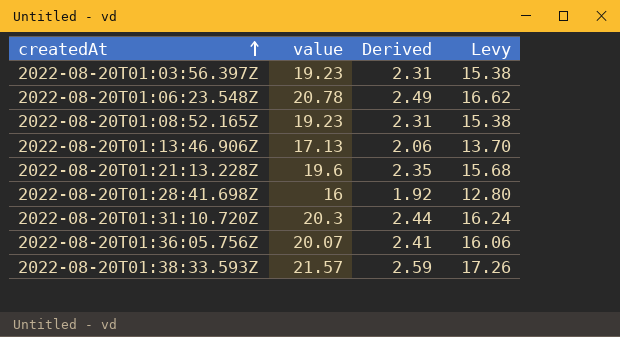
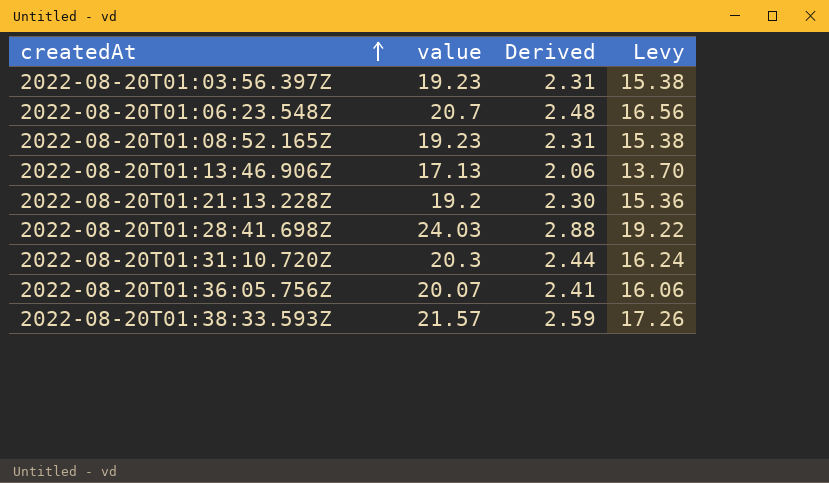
2022-08-20T01:06:23.548Z | value: 20.78 -> 20.7
2022-08-20T01:06:23.548Z | Derived: 2.49 -> 2.48
2022-08-20T01:06:23.548Z | Levy: 16.62 -> 16.56
2022-08-20T01:21:13.228Z | value: 19.6 -> 19.2
2022-08-20T01:21:13.228Z | Derived: 2.35 -> 2.30
2022-08-20T01:21:13.228Z | Levy: 15.68 -> 15.36
2022-08-20T01:28:41.698Z | value: 16 -> 24.03
2022-08-20T01:28:41.698Z | Derived: 1.92 -> 2.88
2022-08-20T01:28:41.698Z | Levy: 12.80 -> 19.22

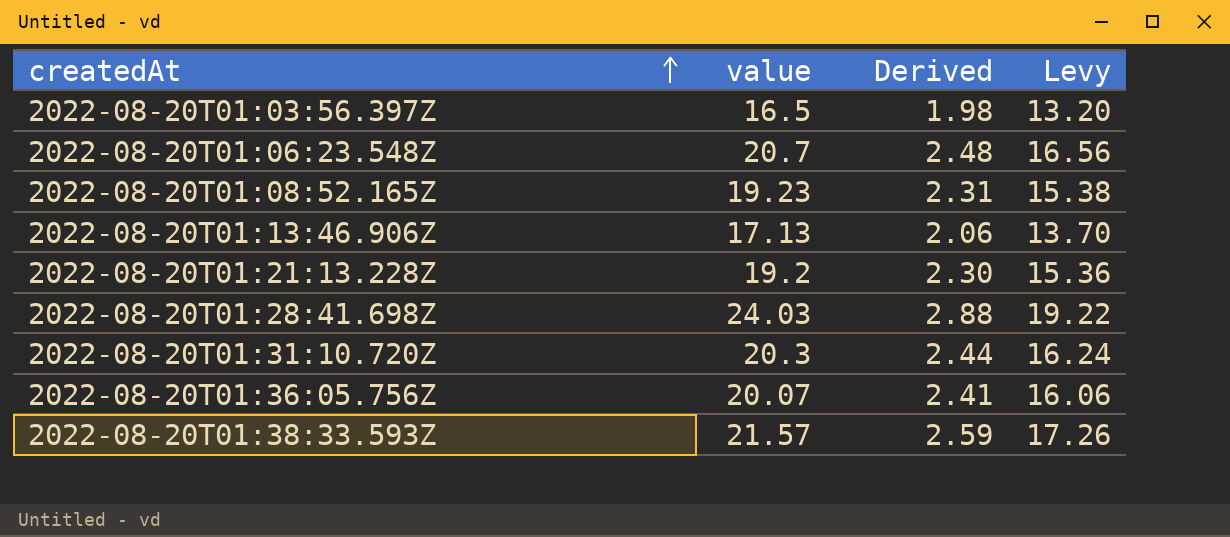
2022-08-20T01:03:56.397Z | value: 19.23 -> 16.5
2022-08-20T01:03:56.397Z | Derived: 2.31 -> 1.98
2022-08-20T01:03:56.397Z | Levy: 15.38 -> 13.20

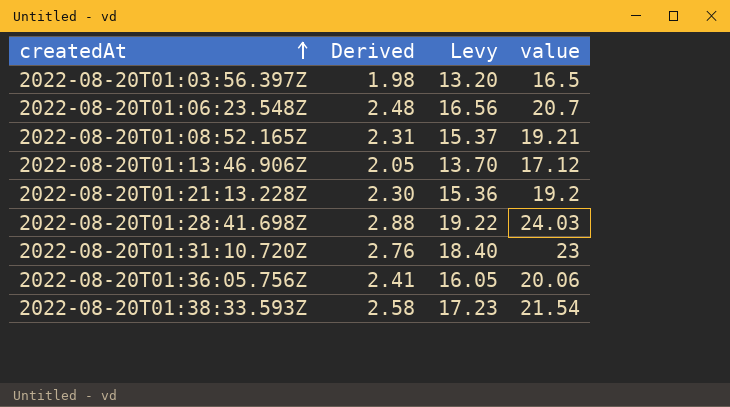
column value | position: 2 -> 4
2022-08-20T01:08:52.165Z | Levy: 15.38 -> 15.37
2022-08-20T01:08:52.165Z | value: 19.23 -> 19.21
2022-08-20T01:13:46.906Z | Derived: 2.06 -> 2.05
2022-08-20T01:13:46.906Z | value: 17.13 -> 17.12
2022-08-20T01:31:10.720Z | Derived: 2.44 -> 2.76
2022-08-20T01:31:10.720Z | Levy: 16.24 -> 18.40
2022-08-20T01:31:10.720Z | value: 20.3 -> 23
2022-08-20T01:36:05.756Z | Levy: 16.06 -> 16.05
2022-08-20T01:36:05.756Z | value: 20.07 -> 20.06
2022-08-20T01:38:33.593Z | Derived: 2.59 -> 2.58
2022-08-20T01:38:33.593Z | Levy: 17.26 -> 17.23
2022-08-20T01:38:33.593Z | value: 21.57 -> 21.54

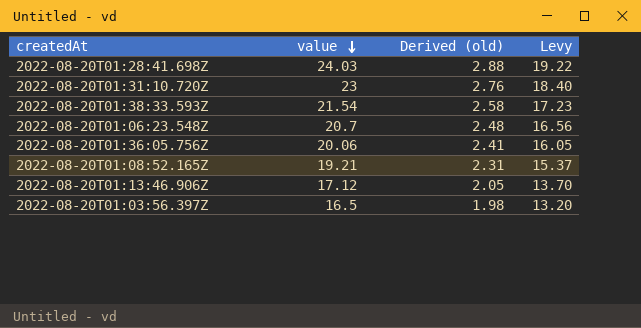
row order: createdAt ascending -> value descending
column value | position: 4 -> 2
column name: Derived -> Derived (old)
row 2022-08-20T01:21:13.228Z: 2.30 | 15.36 | 19.2 -> none

